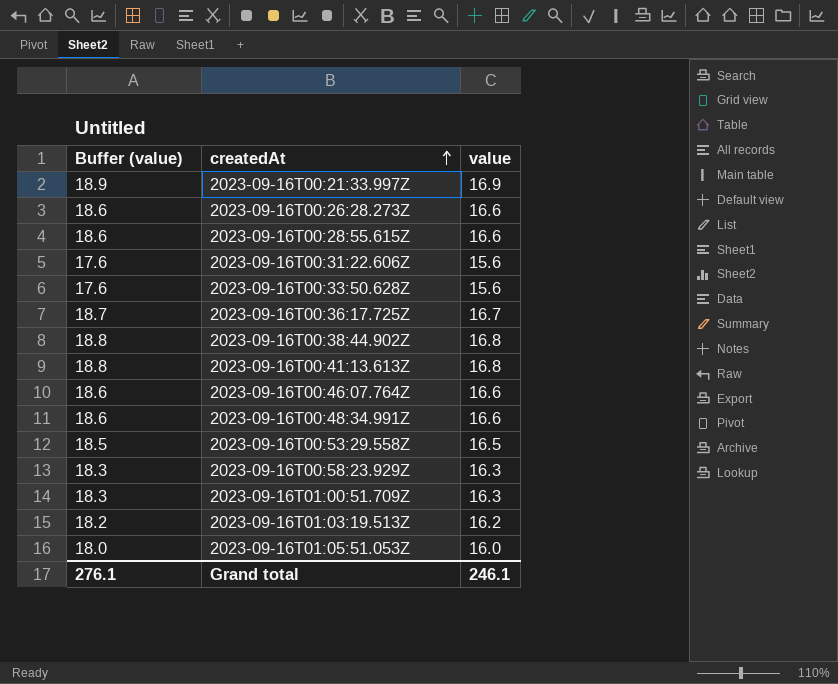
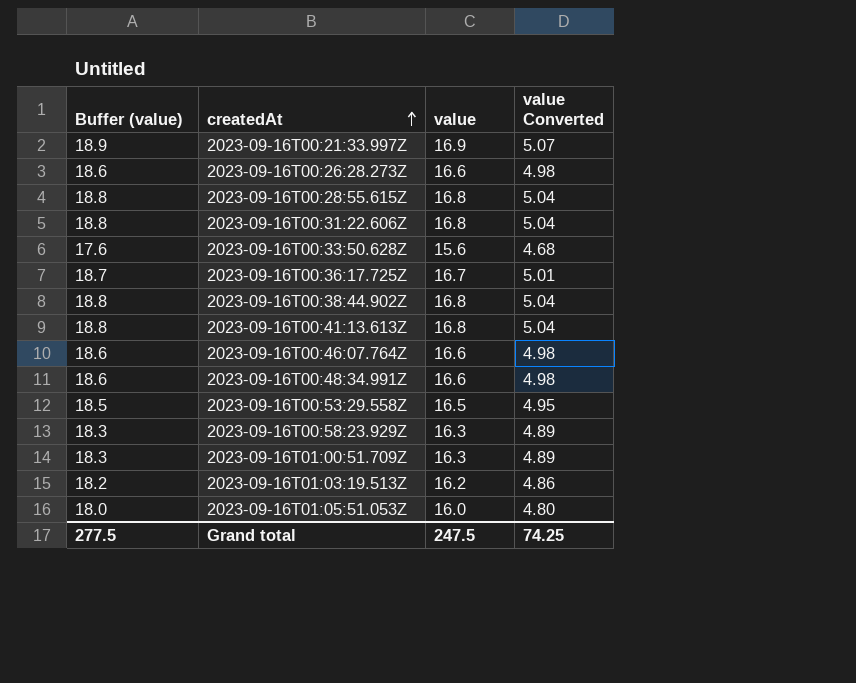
column value Converted | formula: none -> [value] * 0.3
2023-09-16T00:28:55.615Z | Buffer (value): 18.6 -> 18.8
2023-09-16T00:28:55.615Z | value: 16.6 -> 16.8
2023-09-16T00:31:22.606Z | Buffer (value): 17.6 -> 18.8
2023-09-16T00:31:22.606Z | value: 15.6 -> 16.8
Grand total | Buffer (value): 276.1 -> 277.5
Grand total | value: 246.1 -> 247.5

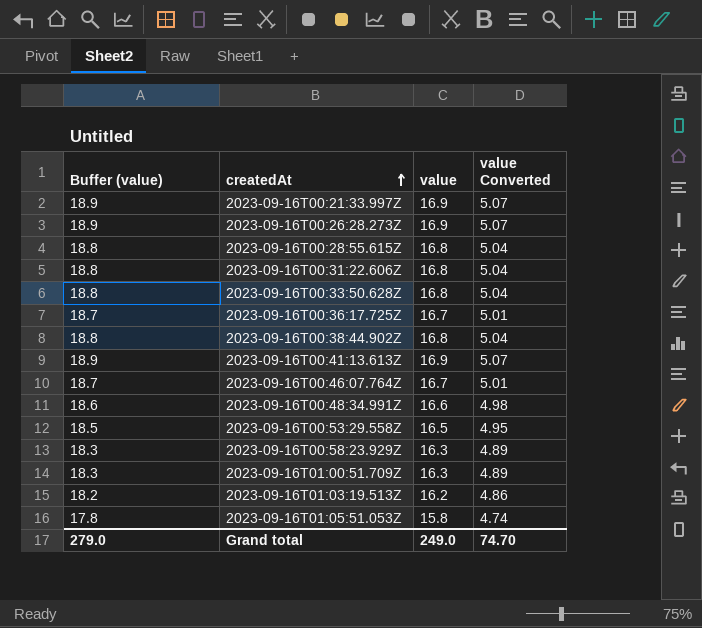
2023-09-16T00:26:28.273Z | Buffer (value): 18.6 -> 18.9
2023-09-16T00:26:28.273Z | value: 16.6 -> 16.9
2023-09-16T00:26:28.273Z | value Converted: 4.98 -> 5.07
2023-09-16T00:33:50.628Z | Buffer (value): 17.6 -> 18.8
2023-09-16T00:33:50.628Z | value: 15.6 -> 16.8
2023-09-16T00:33:50.628Z | value Converted: 4.68 -> 5.04
2023-09-16T00:41:13.613Z | Buffer (value): 18.8 -> 18.9
2023-09-16T00:41:13.613Z | value: 16.8 -> 16.9
2023-09-16T00:41:13.613Z | value Converted: 5.04 -> 5.07
2023-09-16T00:46:07.764Z | Buffer (value): 18.6 -> 18.7
2023-09-16T00:46:07.764Z | value: 16.6 -> 16.7
2023-09-16T00:46:07.764Z | value Converted: 4.98 -> 5.01
2023-09-16T01:05:51.053Z | Buffer (value): 18.0 -> 17.8
2023-09-16T01:05:51.053Z | value: 16.0 -> 15.8
2023-09-16T01:05:51.053Z | value Converted: 4.80 -> 4.74
Grand total | Buffer (value): 277.5 -> 279.0
Grand total | value: 247.5 -> 249.0
Grand total | value Converted: 74.25 -> 74.70

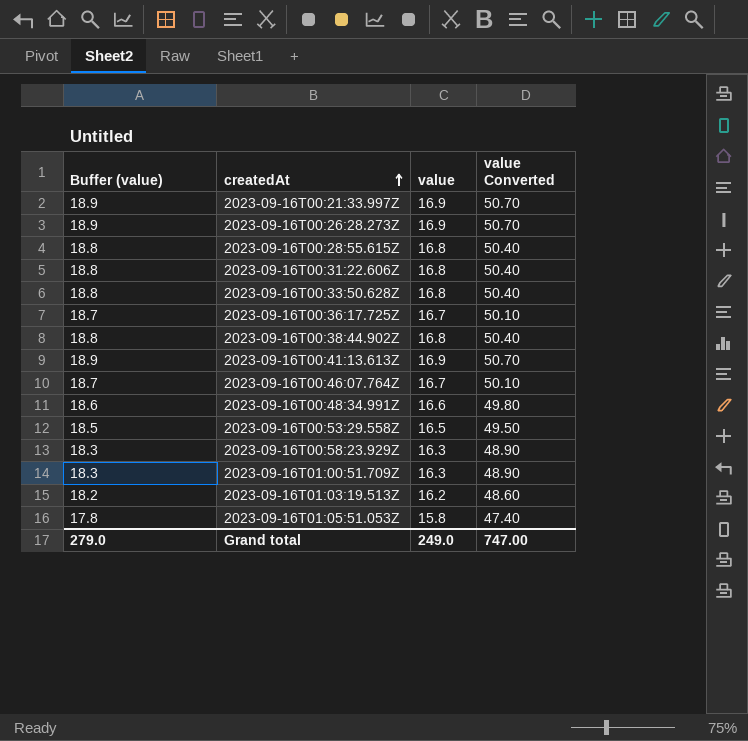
column value Converted | formula: [value] * 0.3 -> [value] * 3
Grand total | value Converted: 74.70 -> 747.00

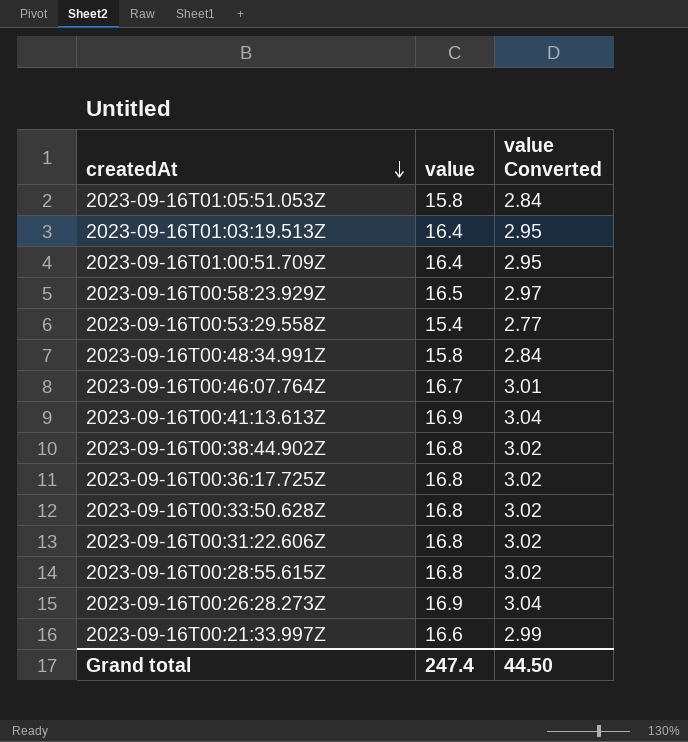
row order: createdAt ascending -> createdAt descending
column Buffer (value) | formula: [value] + 2 -> none
column value Converted | formula: [value] * 3 -> [value] * 0.18
2023-09-16T01:03:19.513Z | value: 16.2 -> 16.4
2023-09-16T01:00:51.709Z | value: 16.3 -> 16.4
2023-09-16T00:58:23.929Z | value: 16.3 -> 16.5
2023-09-16T00:53:29.558Z | value: 16.5 -> 15.4
2023-09-16T00:48:34.991Z | value: 16.6 -> 15.8
2023-09-16T00:36:17.725Z | value: 16.7 -> 16.8
2023-09-16T00:21:33.997Z | value: 16.9 -> 16.6
Grand total | value: 249.0 -> 247.4
Grand total | value Converted: 747.00 -> 44.50

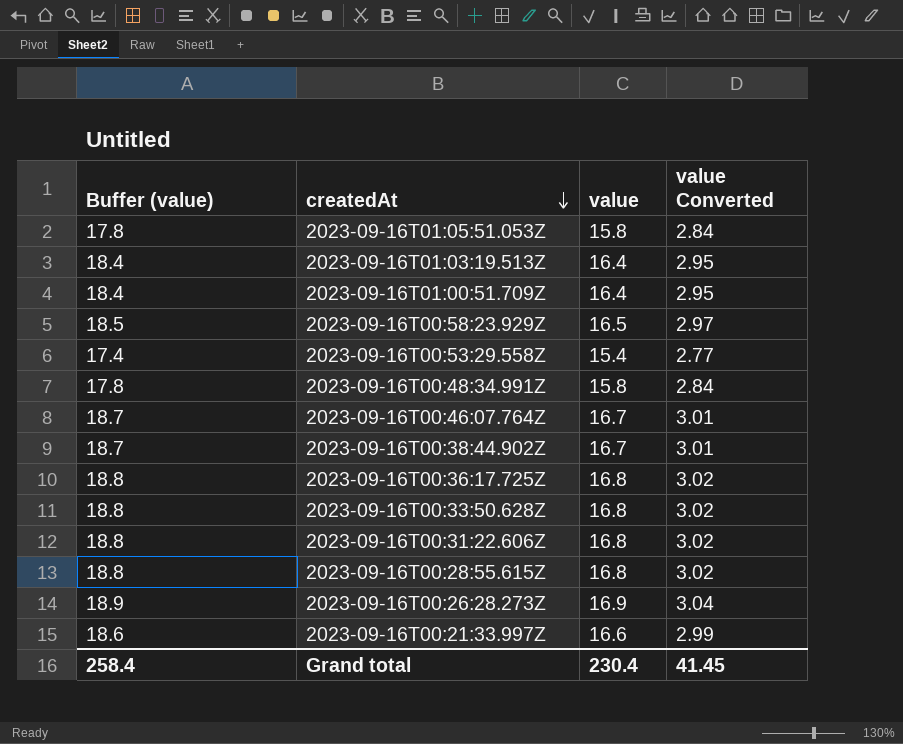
column Buffer (value) | formula: none -> [value] + 2
row 2023-09-16T00:41:13.613Z: 16.9 | 3.04 -> none
2023-09-16T00:38:44.902Z | value: 16.8 -> 16.7
2023-09-16T00:38:44.902Z | value Converted: 3.02 -> 3.01
Grand total | value: 247.4 -> 230.4
Grand total | value Converted: 44.50 -> 41.45

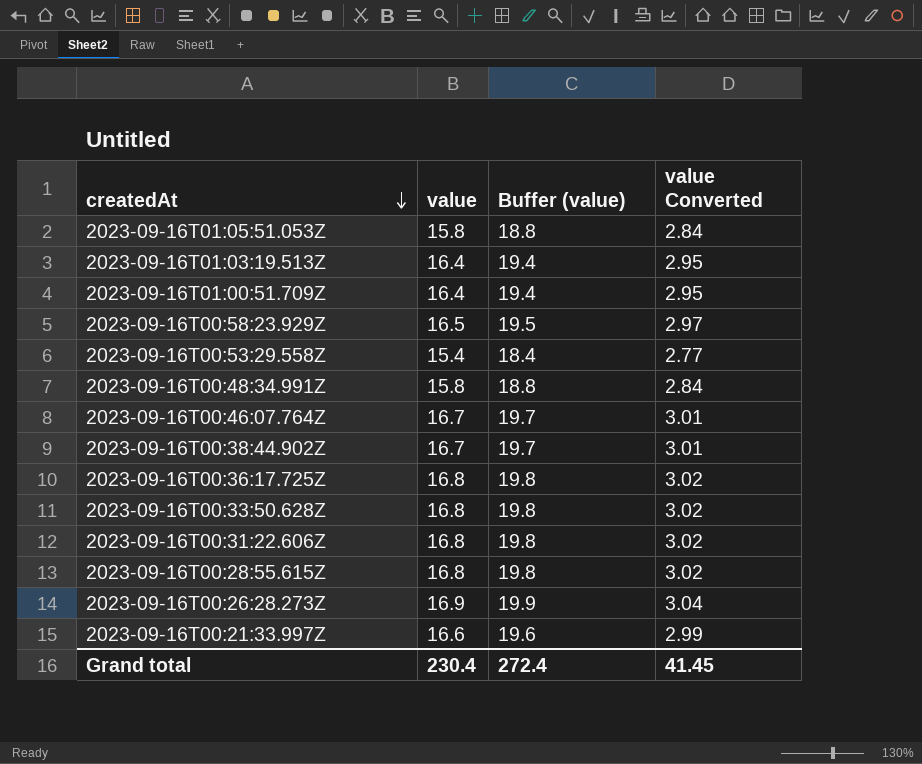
column Buffer (value) | formula: [value] + 2 -> [value] + 3
column Buffer (value) | position: 1 -> 3
Grand total | Buffer (value): 258.4 -> 272.4

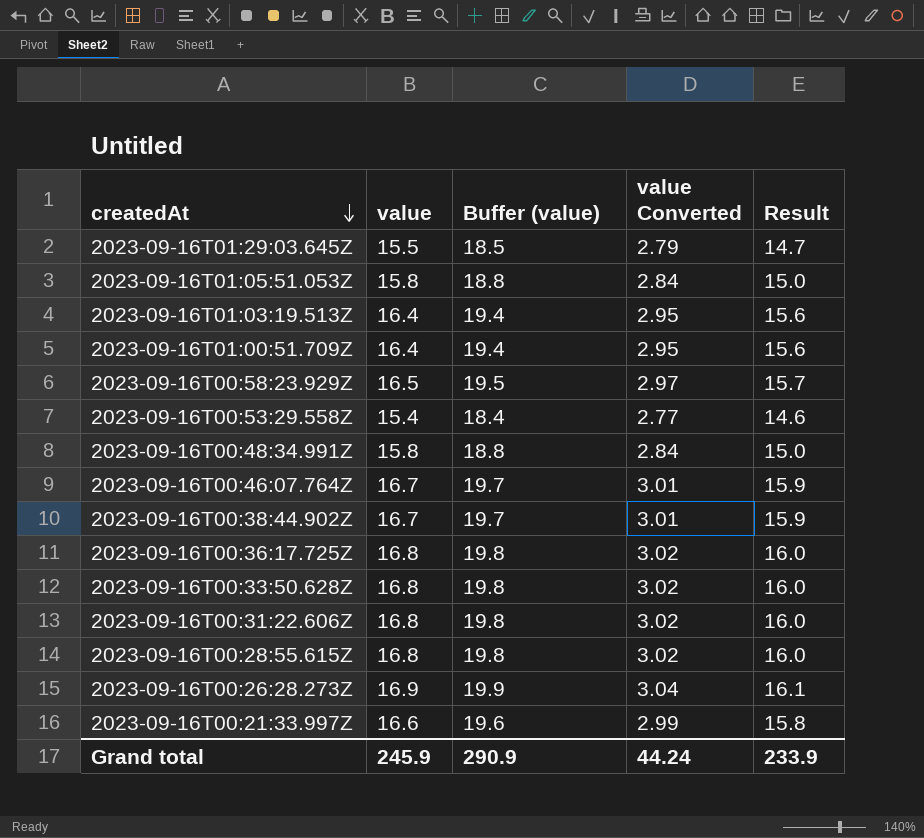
column Result | formula: none -> [value] * 0.95
row 2023-09-16T01:29:03.645Z: none -> 15.5 | 18.5 | 2.79 | 14.7
Grand total | value: 230.4 -> 245.9
Grand total | Buffer (value): 272.4 -> 290.9
Grand total | value Converted: 41.45 -> 44.24

